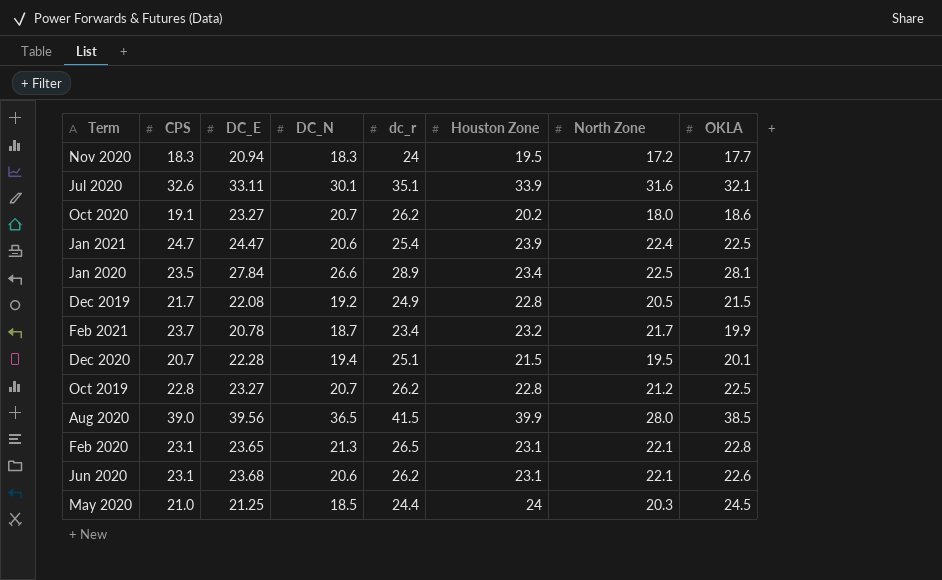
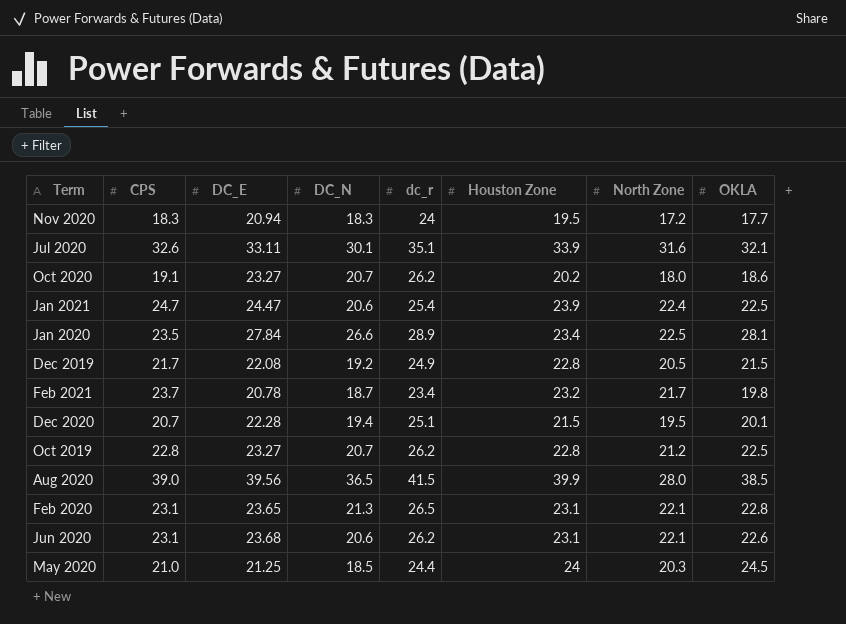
Feb 2021 | OKLA: 19.9 -> 19.8

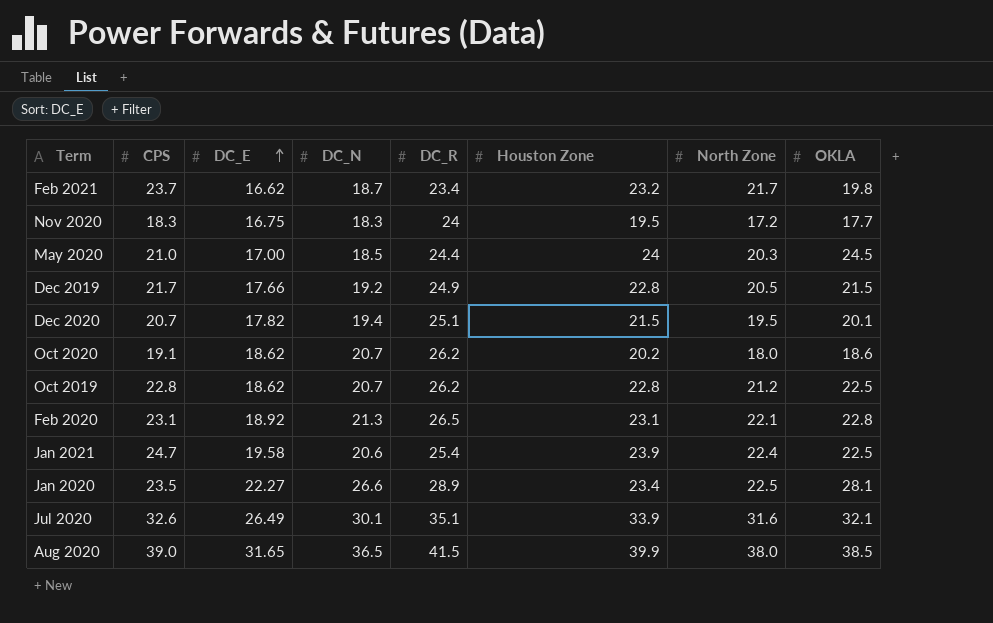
row order: none -> DC_E ascending
column name: dc_r -> DC_R
row Jun 2020: 23.1 | 23.68 | 20.6 | 26.2 | 23.1 | 22.1 | 22.6 -> none
Feb 2021 | DC_E: 20.78 -> 16.62
Nov 2020 | DC_E: 20.94 -> 16.75
May 2020 | DC_E: 21.25 -> 17.00
Dec 2019 | DC_E: 22.08 -> 17.66
Dec 2020 | DC_E: 22.28 -> 17.82
Oct 2020 | DC_E: 23.27 -> 18.62
Oct 2019 | DC_E: 23.27 -> 18.62
Feb 2020 | DC_E: 23.65 -> 18.92
Jan 2021 | DC_E: 24.47 -> 19.58
Jan 2020 | DC_E: 27.84 -> 22.27
Jul 2020 | DC_E: 33.11 -> 26.49
Aug 2020 | DC_E: 39.56 -> 31.65
Aug 2020 | North Zone: 28.0 -> 38.0

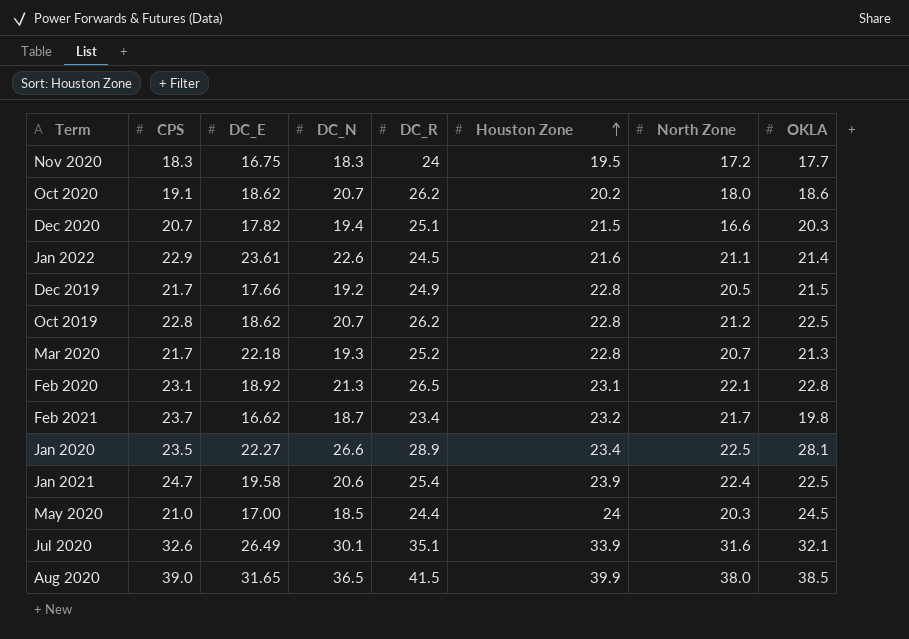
row order: DC_E ascending -> Houston Zone ascending
Dec 2020 | North Zone: 19.5 -> 16.6
Dec 2020 | OKLA: 20.1 -> 20.3
row Jan 2022: none -> 22.9 | 23.61 | 22.6 | 24.5 | 21.6 | 21.1 | 21.4
row Mar 2020: none -> 21.7 | 22.18 | 19.3 | 25.2 | 22.8 | 20.7 | 21.3

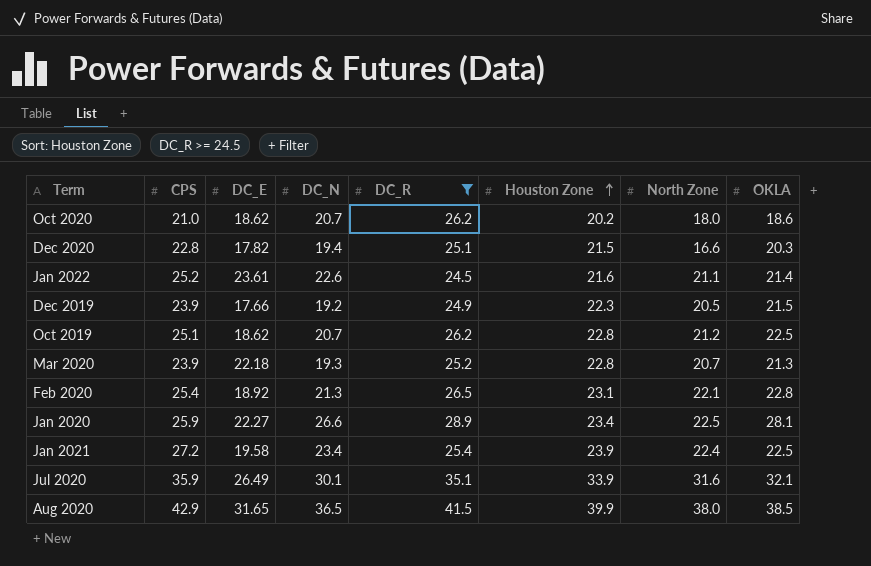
filter: none -> DC_R >= 24.5
Oct 2020 | CPS: 19.1 -> 21.0
Dec 2020 | CPS: 20.7 -> 22.8
Jan 2022 | CPS: 22.9 -> 25.2
Dec 2019 | CPS: 21.7 -> 23.9
Dec 2019 | Houston Zone: 22.8 -> 22.3
Oct 2019 | CPS: 22.8 -> 25.1
Mar 2020 | CPS: 21.7 -> 23.9
Feb 2020 | CPS: 23.1 -> 25.4
Jan 2020 | CPS: 23.5 -> 25.9
Jan 2021 | CPS: 24.7 -> 27.2
Jan 2021 | DC_N: 20.6 -> 23.4
Jul 2020 | CPS: 32.6 -> 35.9
Aug 2020 | CPS: 39.0 -> 42.9

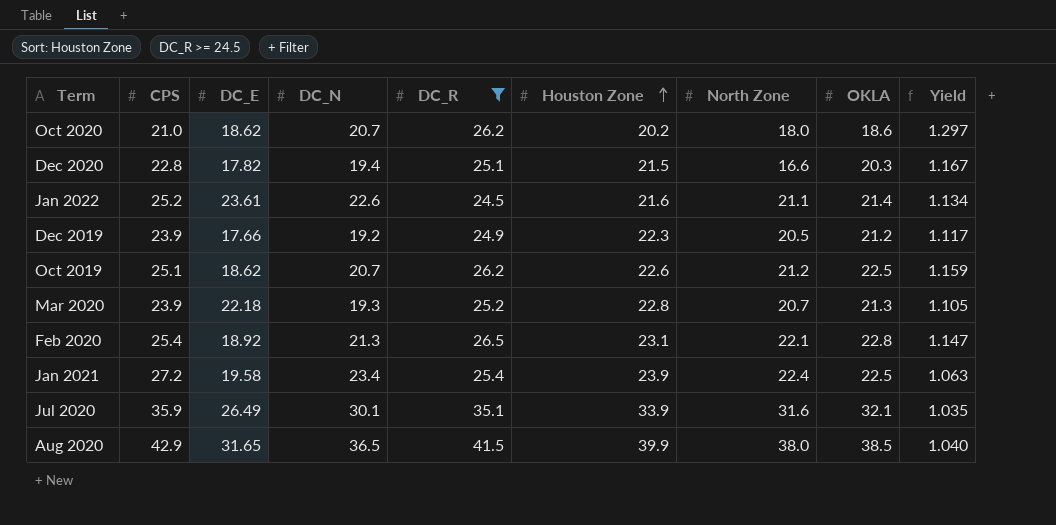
column Yield | formula: none -> [DC_R] / [Houston Zone]
row Jan 2020: 25.9 | 22.27 | 26.6 | 28.9 | 23.4 | 22.5 | 28.1 -> none
Dec 2019 | OKLA: 21.5 -> 21.2
Oct 2019 | Houston Zone: 22.8 -> 22.6

